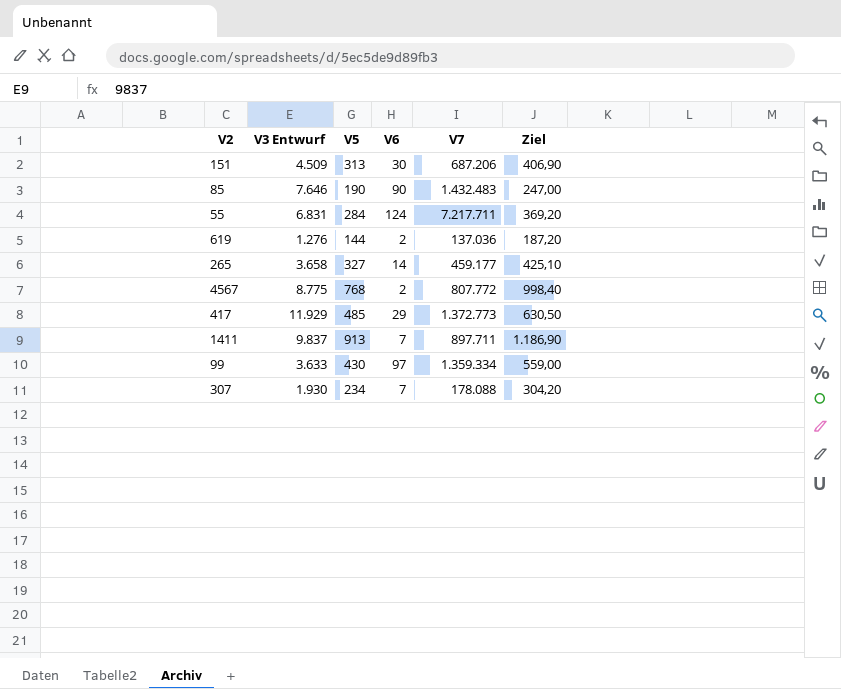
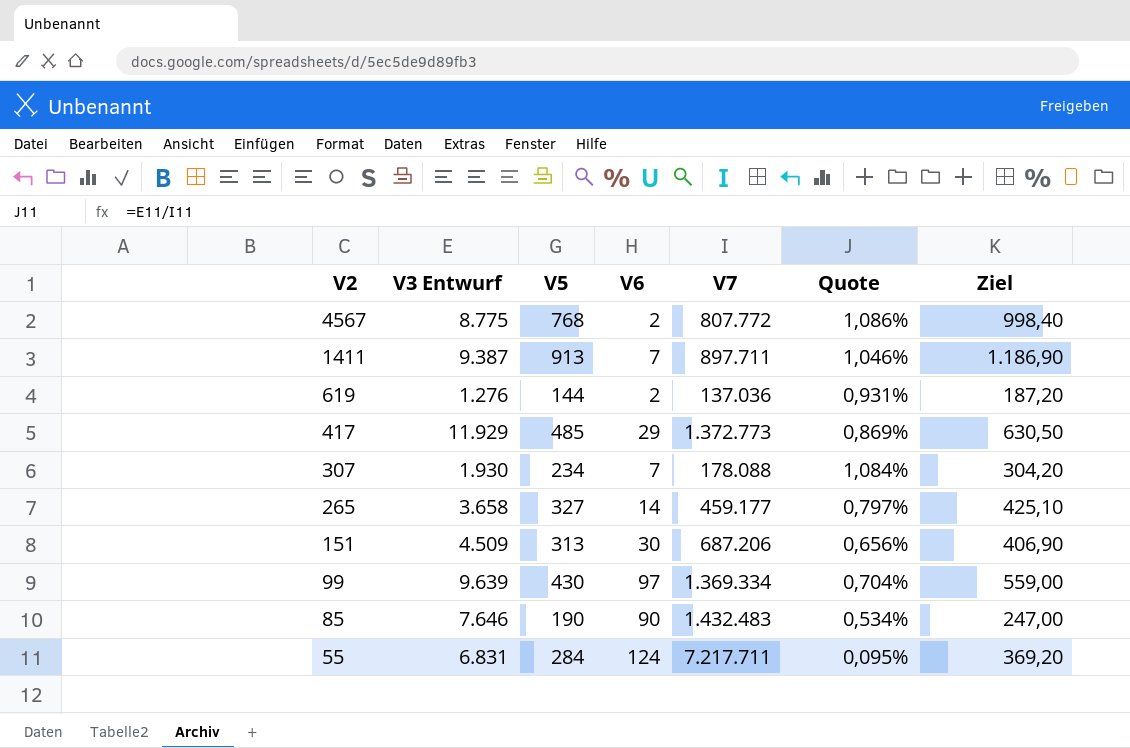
row order: none -> V2 descending
column Quote | formula: none -> [V3 Entwurf] / [V7]
1411 | V3 Entwurf: 9.837 -> 9.387
99 | V3 Entwurf: 3.633 -> 9.639
99 | V7: 1.359.334 -> 1.369.334

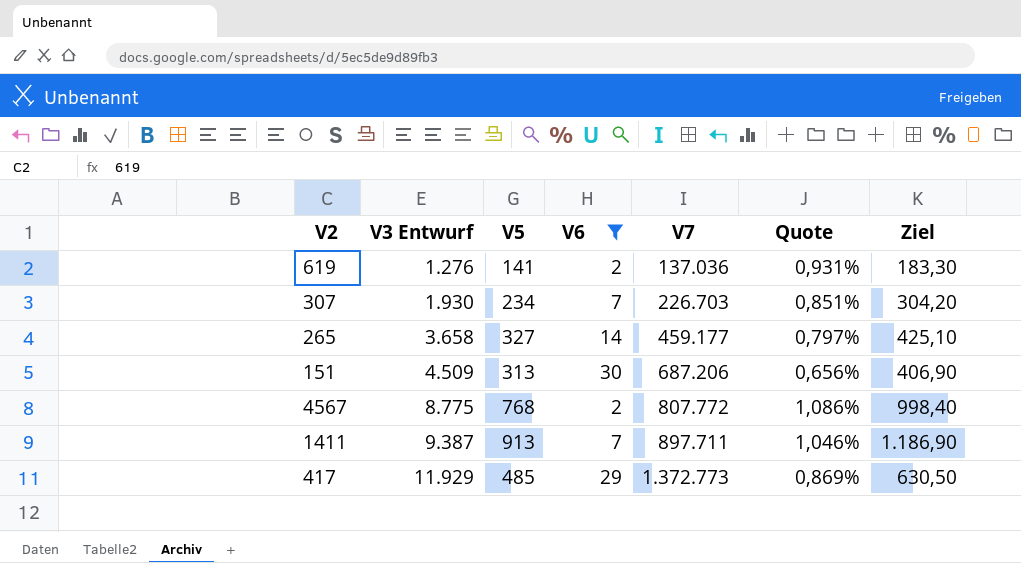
filter: none -> V6 <= 30
row order: V2 descending -> V3 Entwurf ascending
619 | V5: 144 -> 141
619 | Ziel: 187,20 -> 183,30
307 | V7: 178.088 -> 226.703
307 | Quote: 1,084% -> 0,851%

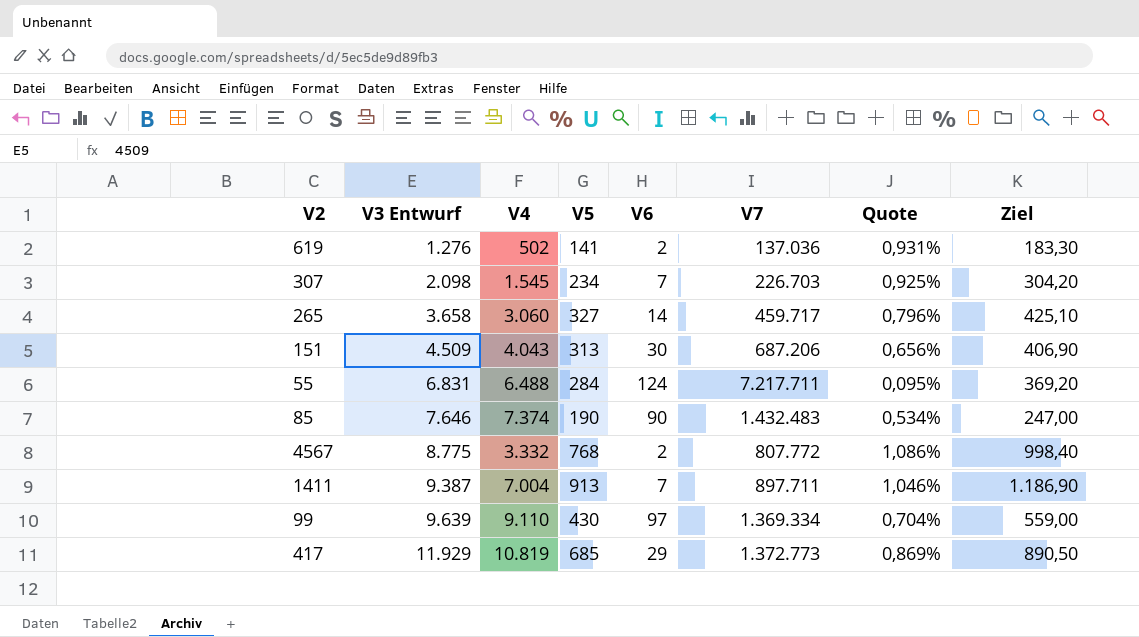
filter: V6 <= 30 -> none
column V4 | position: none -> 3
307 | V3 Entwurf: 1.930 -> 2.098
307 | Quote: 0,851% -> 0,925%
265 | V7: 459.177 -> 459.717
265 | Quote: 0,797% -> 0,796%
417 | V5: 485 -> 685
417 | Ziel: 630,50 -> 890,50

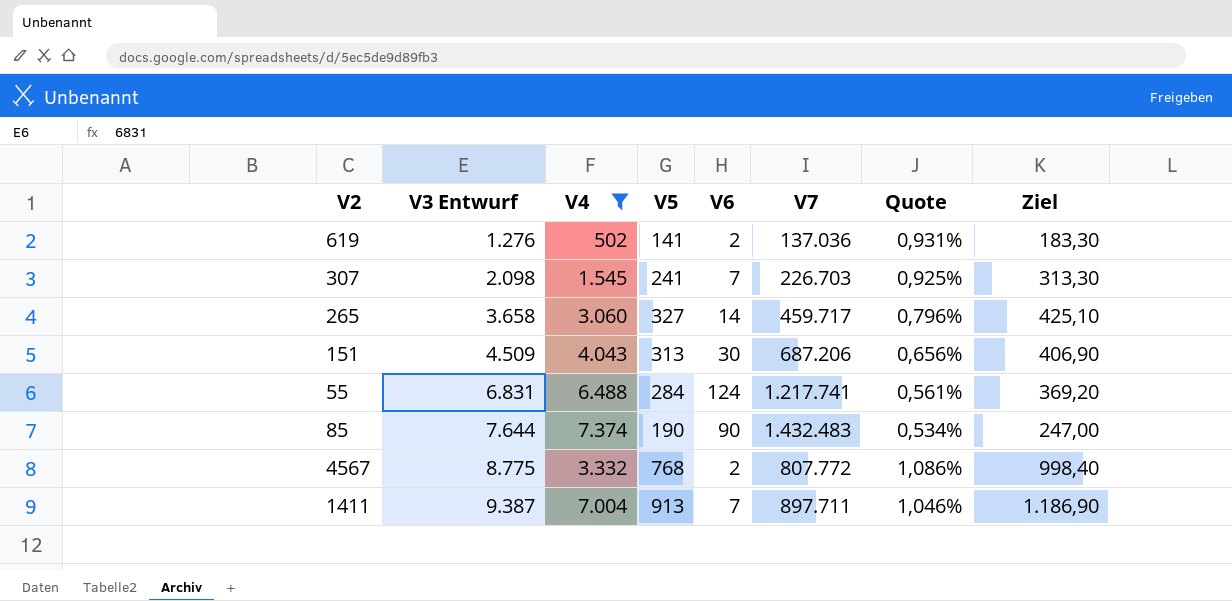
filter: none -> V4 <= 7.374
307 | V5: 234 -> 241
307 | Ziel: 304,20 -> 313,30
55 | V7: 7.217.711 -> 1.217.741
55 | Quote: 0,095% -> 0,561%
85 | V3 Entwurf: 7.646 -> 7.644

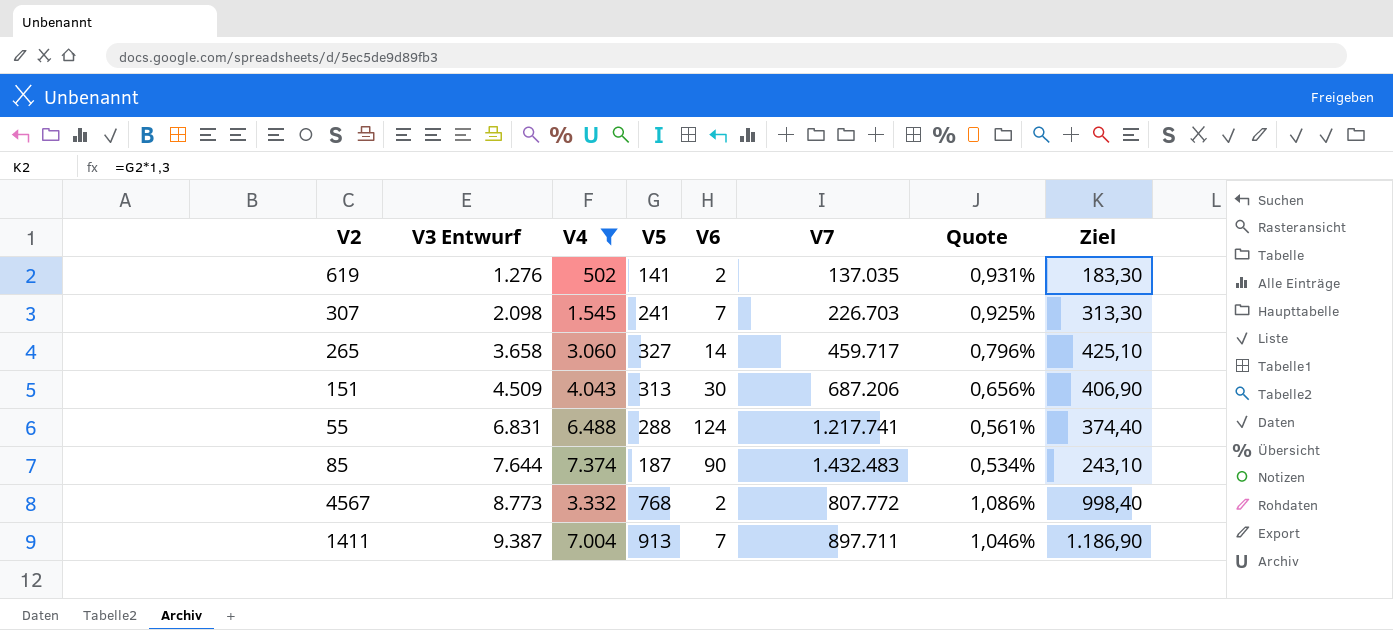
619 | V7: 137.036 -> 137.035
55 | V5: 284 -> 288
55 | Ziel: 369,20 -> 374,40
85 | V5: 190 -> 187
85 | Ziel: 247,00 -> 243,10
4567 | V3 Entwurf: 8.775 -> 8.773

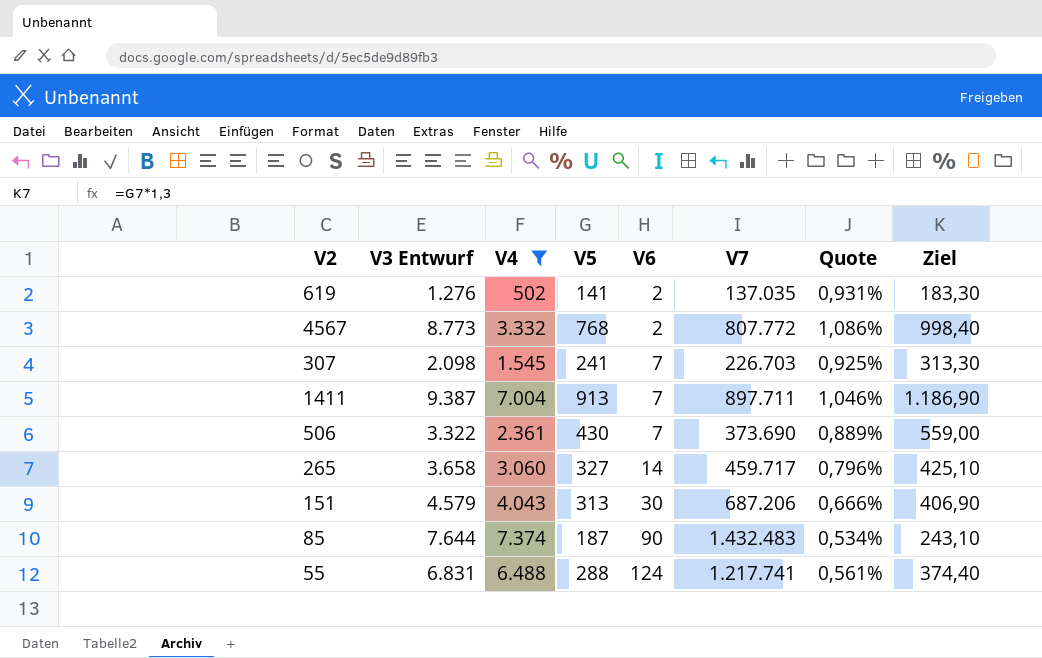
row order: V3 Entwurf ascending -> V6 ascending
row 506: none -> 3.322 | 2.361 | 430 | 7 | 373.690 | 0,889% | 559,00
151 | V3 Entwurf: 4.509 -> 4.579
151 | Quote: 0,656% -> 0,666%

